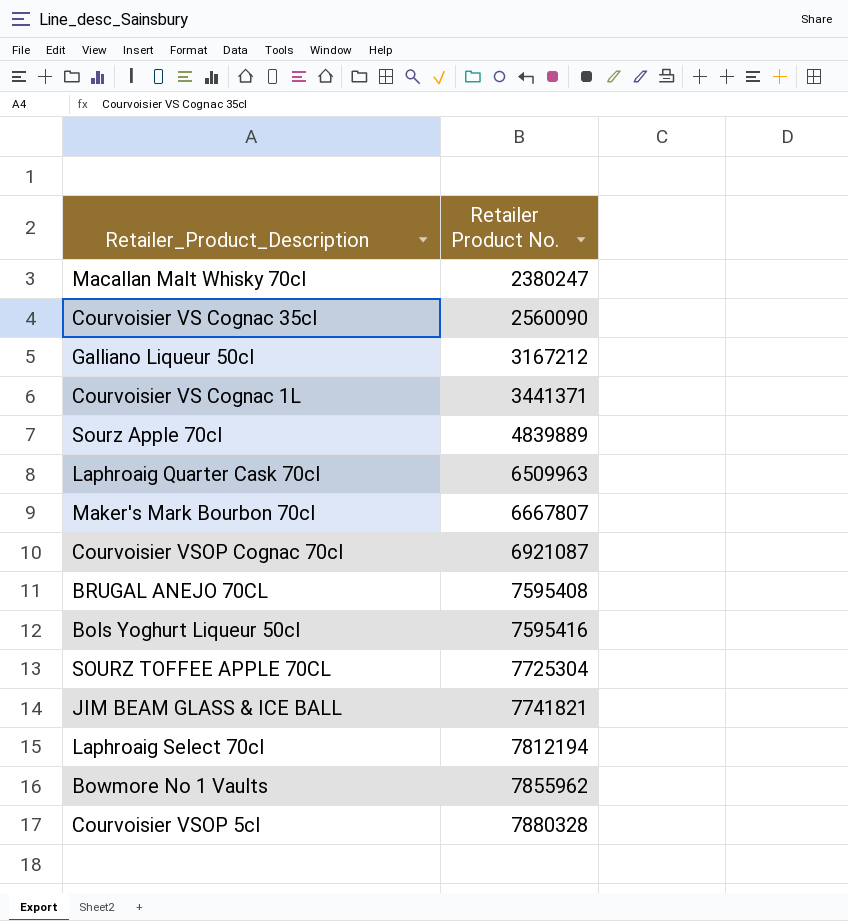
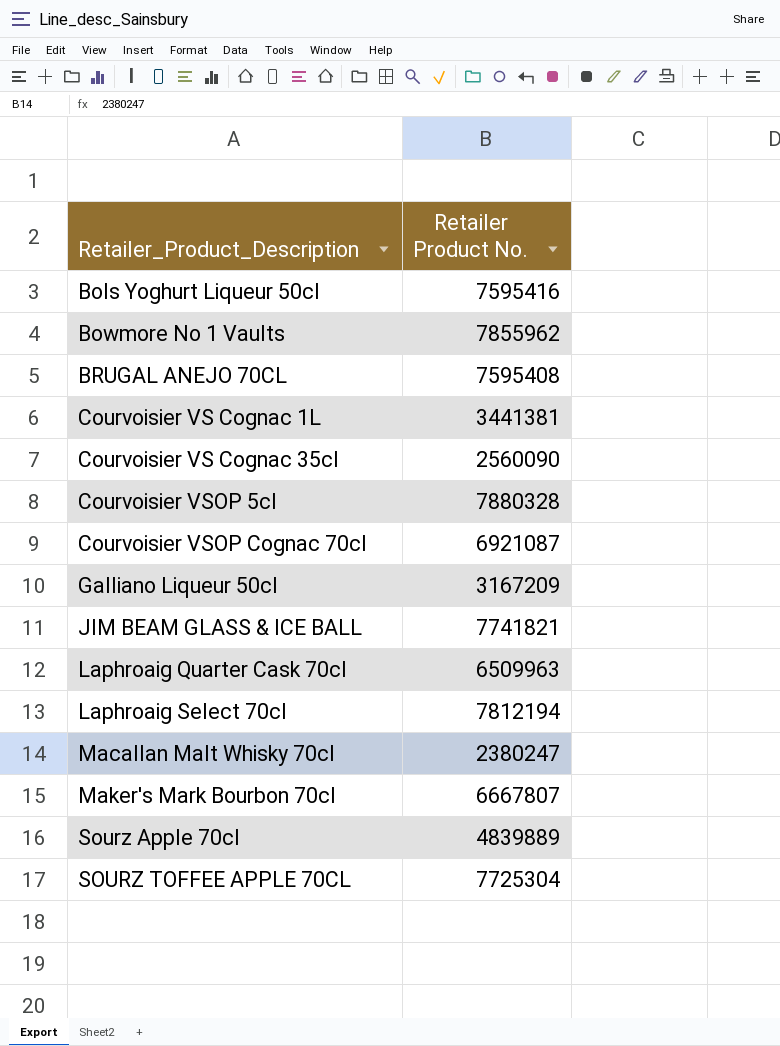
row order: Retailer Product No. ascending -> Retailer_Product_Description ascending
Courvoisier VS Cognac 1L | Retailer Product No.: 3441371 -> 3441381
Galliano Liqueur 50cl | Retailer Product No.: 3167212 -> 3167209

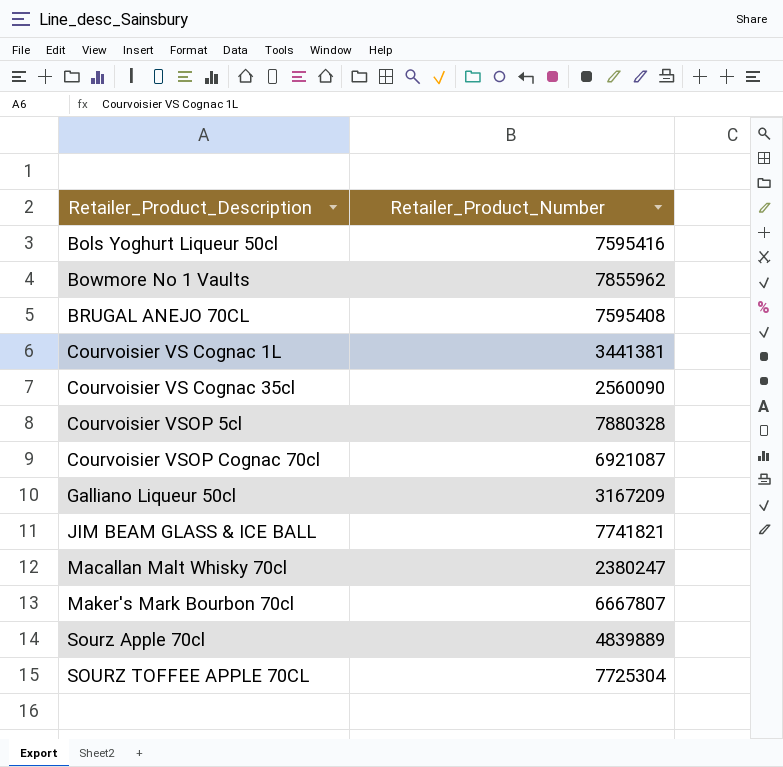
column name: Retailer Product No. -> Retailer_Product_Number
row Laphroaig Quarter Cask 70cl: 6509963 -> none
row Laphroaig Select 70cl: 7812194 -> none

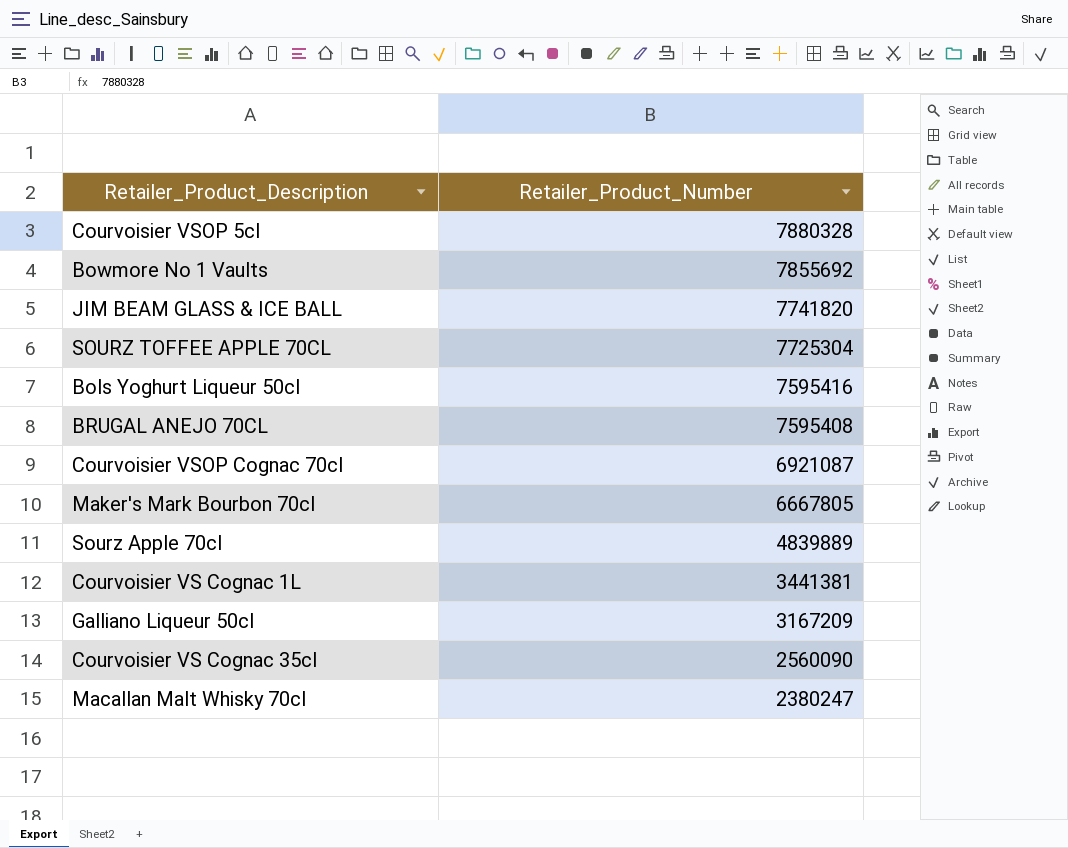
row order: Retailer_Product_Description ascending -> Retailer_Product_Number descending
Bowmore No 1 Vaults | Retailer_Product_Number: 7855962 -> 7855692
JIM BEAM GLASS & ICE BALL | Retailer_Product_Number: 7741821 -> 7741820
Maker's Mark Bourbon 70cl | Retailer_Product_Number: 6667807 -> 6667805

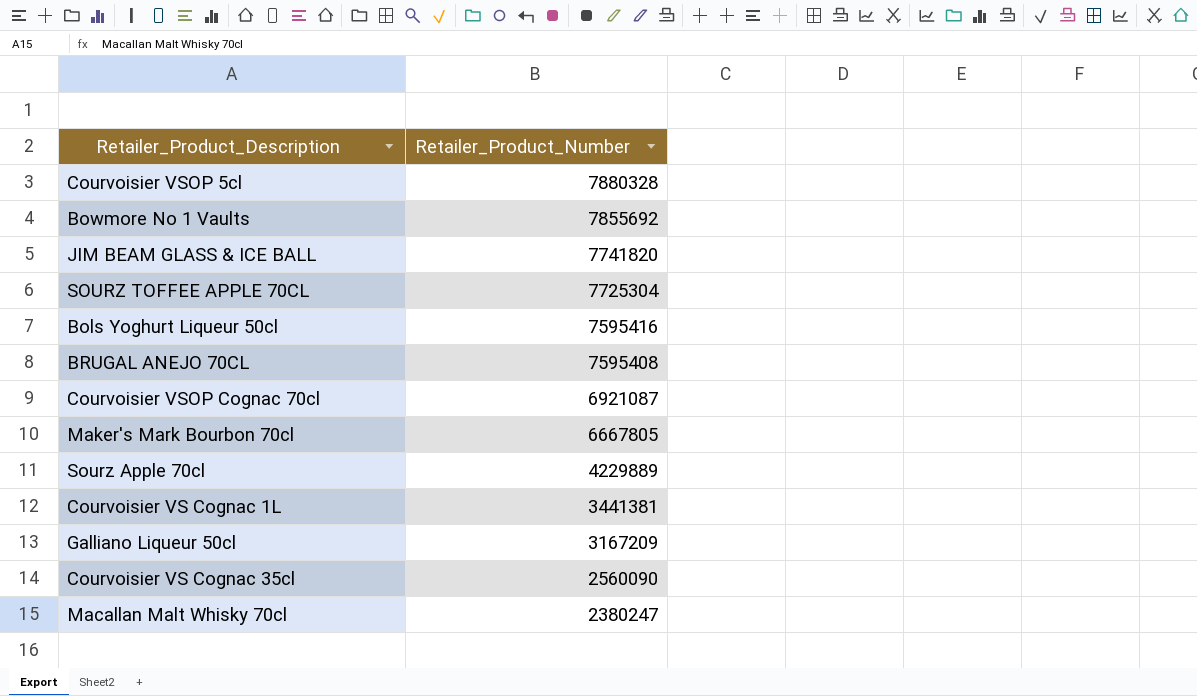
Sourz Apple 70cl | Retailer_Product_Number: 4839889 -> 4229889

